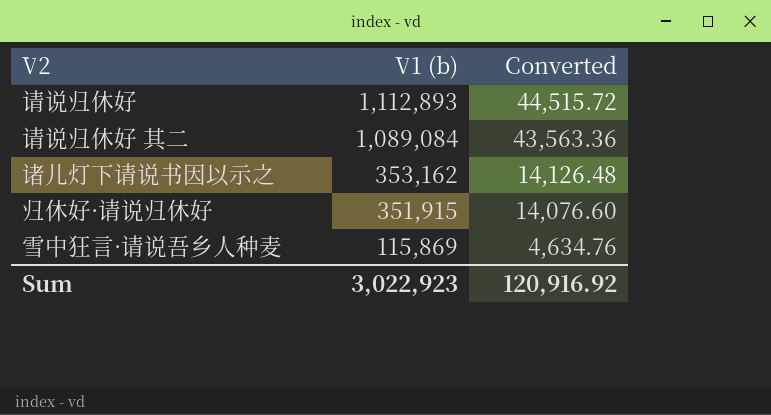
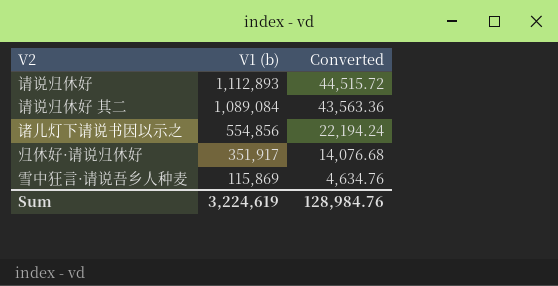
诸儿灯下请说书因以示之 | V1 (b): 353,162 -> 554,856
诸儿灯下请说书因以示之 | Converted: 14,126.48 -> 22,194.24
归休好·请说归休好 | V1 (b): 351,915 -> 351,917
归休好·请说归休好 | Converted: 14,076.60 -> 14,076.68
Sum | V1 (b): 3,022,923 -> 3,224,619
Sum | Converted: 120,916.92 -> 128,984.76

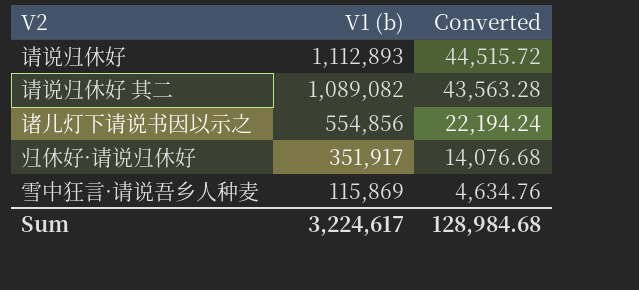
请说归休好 其二 | V1 (b): 1,089,084 -> 1,089,082
请说归休好 其二 | Converted: 43,563.36 -> 43,563.28
Sum | V1 (b): 3,224,619 -> 3,224,617
Sum | Converted: 128,984.76 -> 128,984.68

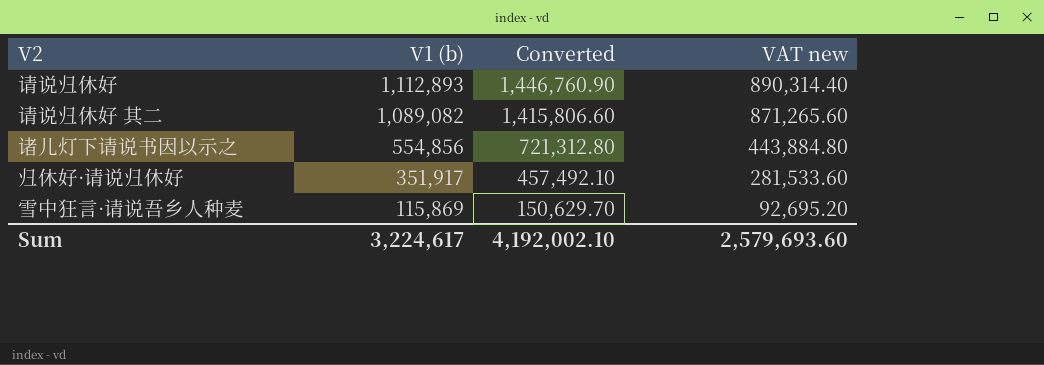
column Converted | formula: [V1 (b)] * 0.04 -> [V1 (b)] * 1.3
column VAT new | formula: none -> [V1 (b)] * 0.8
Sum | Converted: 128,984.68 -> 4,192,002.10

